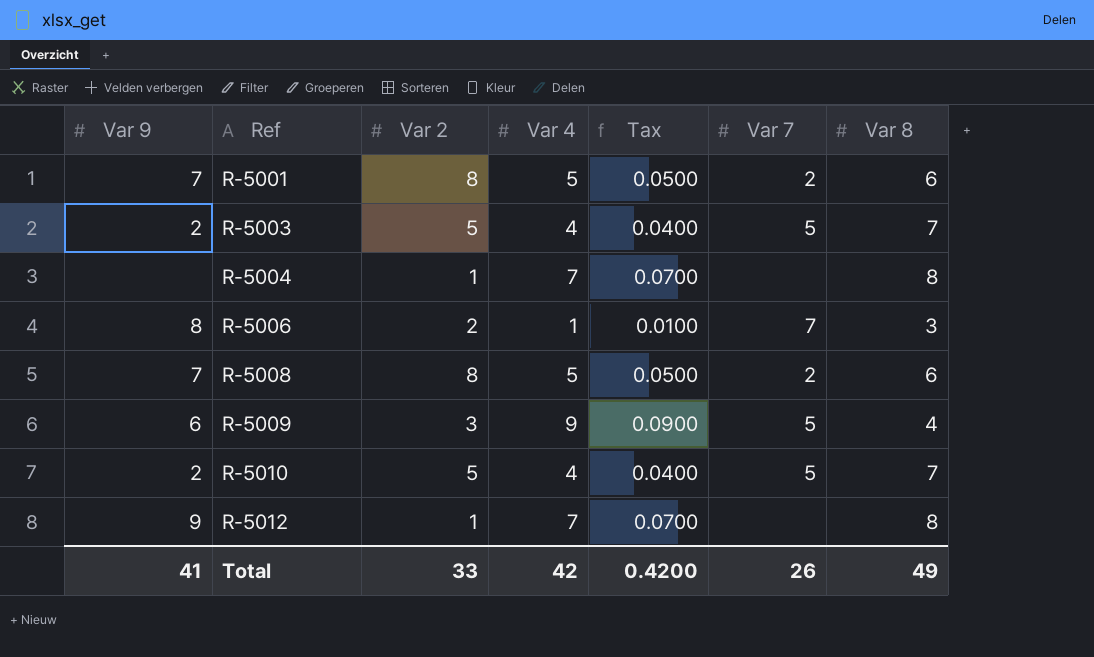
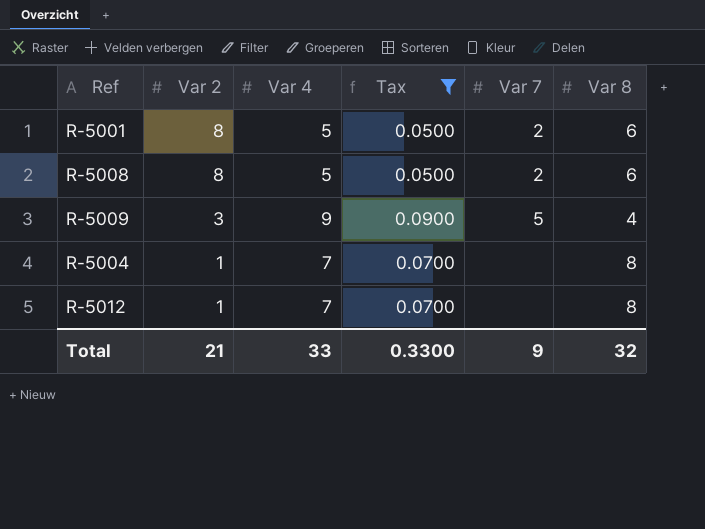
filter: none -> Tax >= 0.0500
row order: Ref ascending -> Var 2 descending
column Var 9 | position: 1 -> none
Total | Var 2: 33 -> 21
Total | Var 4: 42 -> 33
Total | Tax: 0.4200 -> 0.3300
Total | Var 7: 26 -> 9
Total | Var 8: 49 -> 32

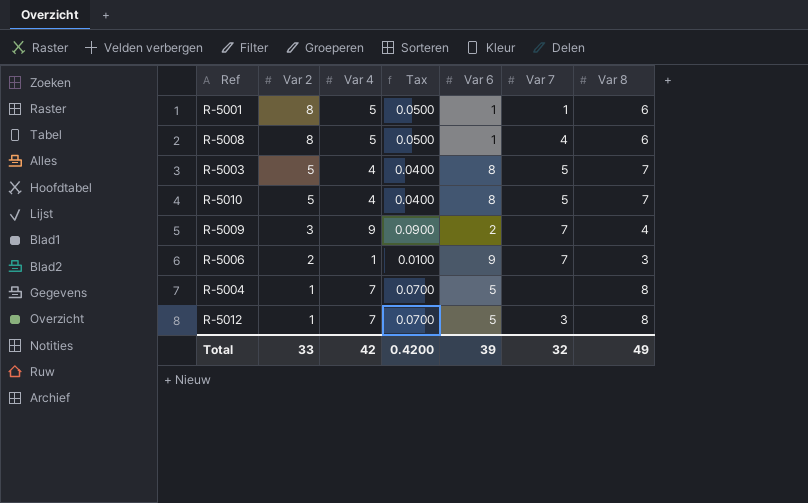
filter: Tax >= 0.0500 -> none
column Var 6 | position: none -> 5
R-5001 | Var 7: 2 -> 1
R-5008 | Var 7: 2 -> 4
R-5009 | Var 7: 5 -> 7
R-5012 | Var 7: none -> 3
Total | Var 2: 21 -> 33
Total | Var 4: 33 -> 42
Total | Tax: 0.3300 -> 0.4200
Total | Var 7: 9 -> 32
Total | Var 8: 32 -> 49

